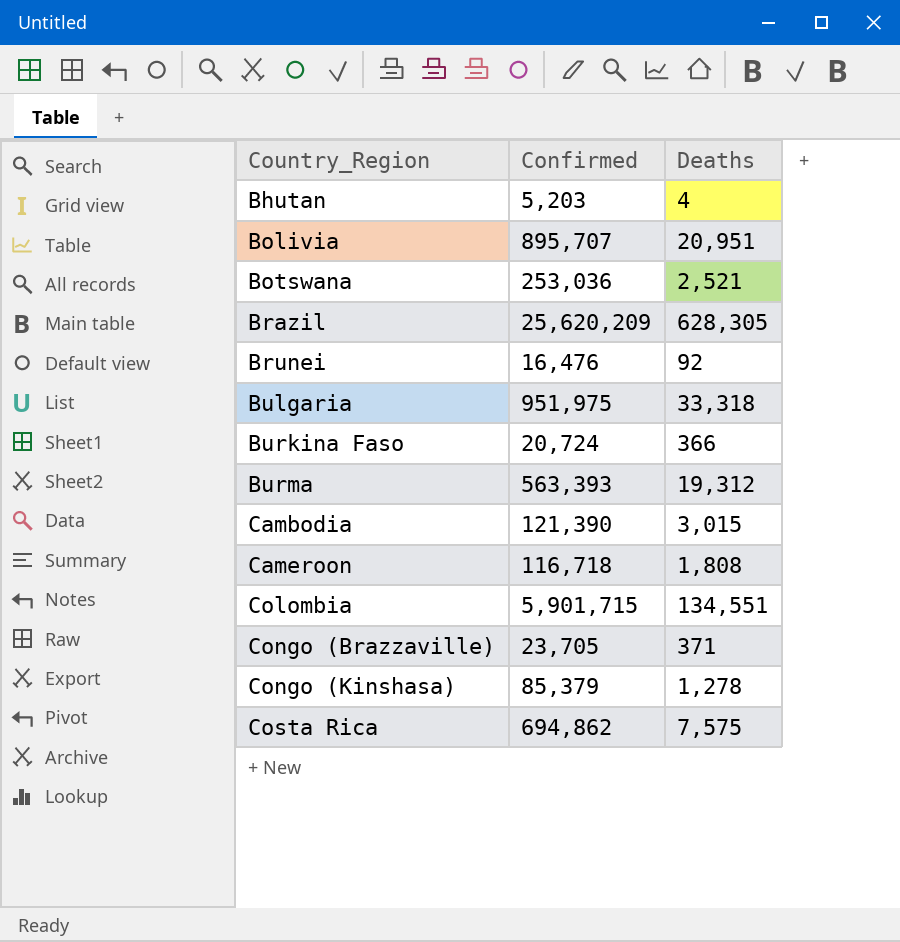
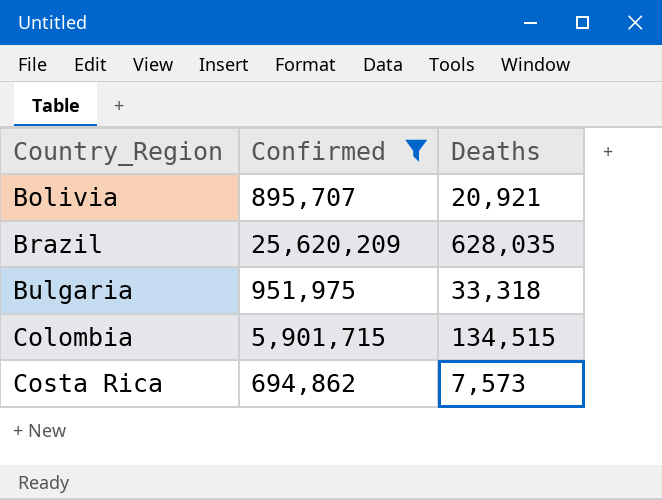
filter: none -> Confirmed >= 694,862
Bolivia | Deaths: 20,951 -> 20,921
Brazil | Deaths: 628,305 -> 628,035
Colombia | Deaths: 134,551 -> 134,515
Costa Rica | Deaths: 7,575 -> 7,573

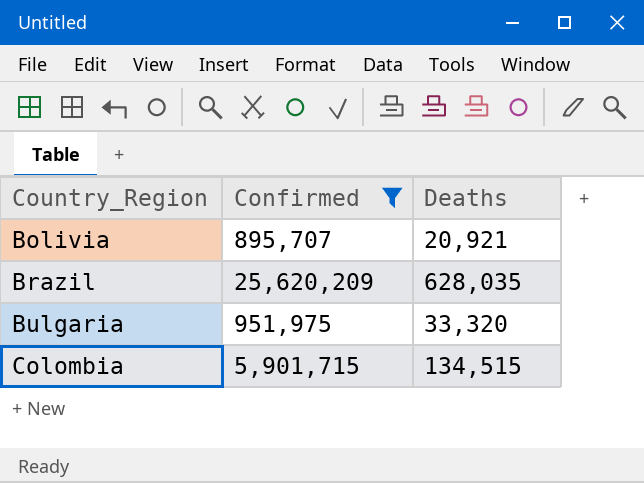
row Costa Rica: 694,862 | 7,573 -> none
Bulgaria | Deaths: 33,318 -> 33,320

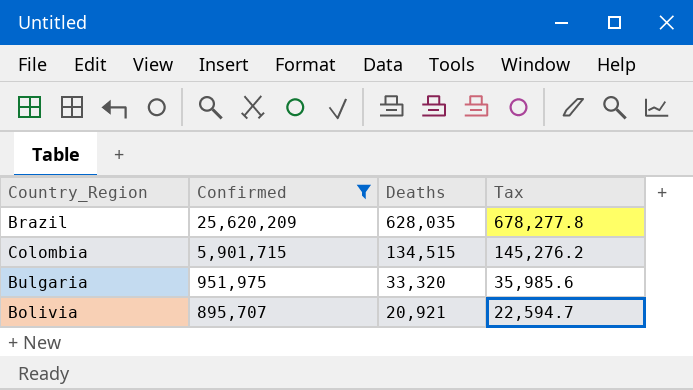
row order: Country_Region ascending -> Confirmed descending
column Tax | formula: none -> [Deaths] * 1.08

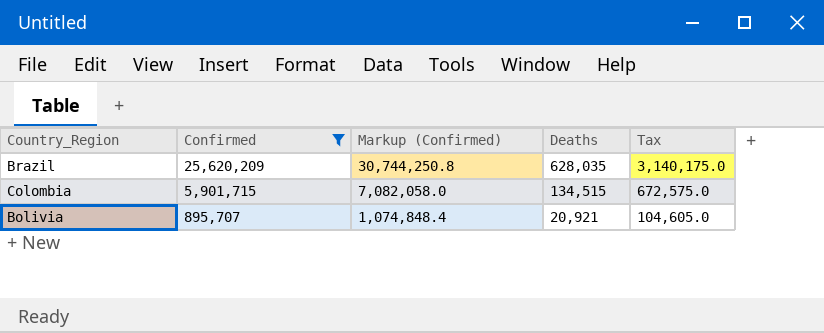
column Markup (Confirmed) | formula: none -> [Confirmed] * 1.2
column Tax | formula: [Deaths] * 1.08 -> [Deaths] * 5
row Bulgaria: 951,975 | 33,320 | 35,985.6 -> none

